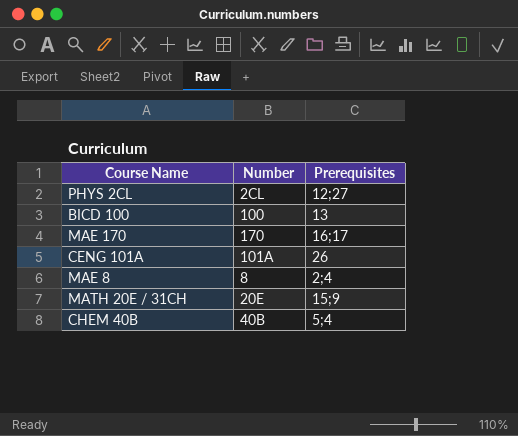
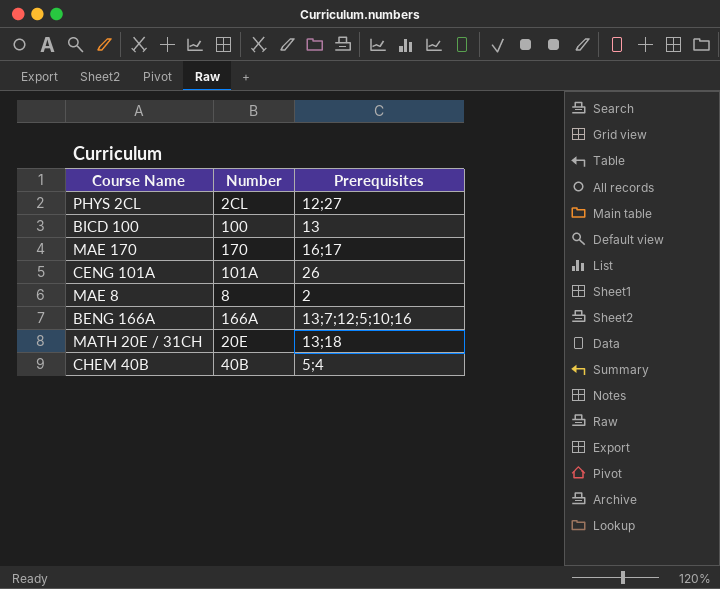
MAE 8 | Prerequisites: 2;4 -> 2
row BENG 166A: none -> 166A | 13;7;12;5;10;16
MATH 20E / 31CH | Prerequisites: 15;9 -> 13;18

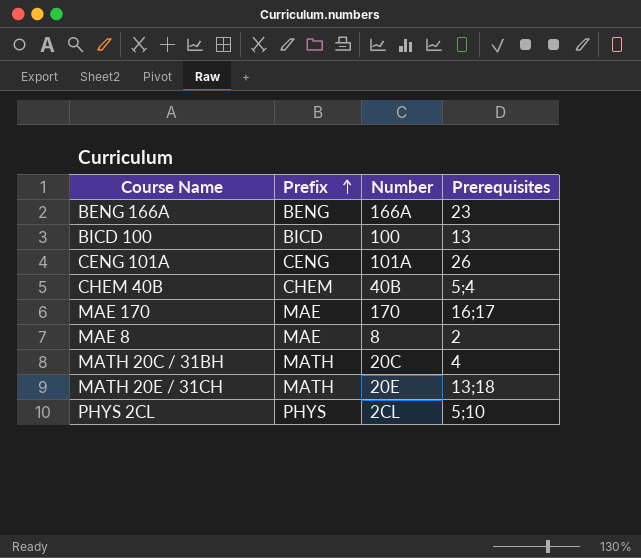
row order: none -> Prefix ascending
column Prefix | position: none -> 2
BENG 166A | Prerequisites: 13;7;12;5;10;16 -> 23
row MATH 20C / 31BH: none -> MATH | 20C | 4
PHYS 2CL | Prerequisites: 12;27 -> 5;10

